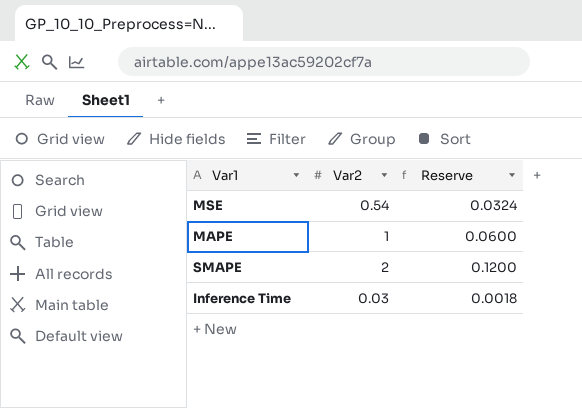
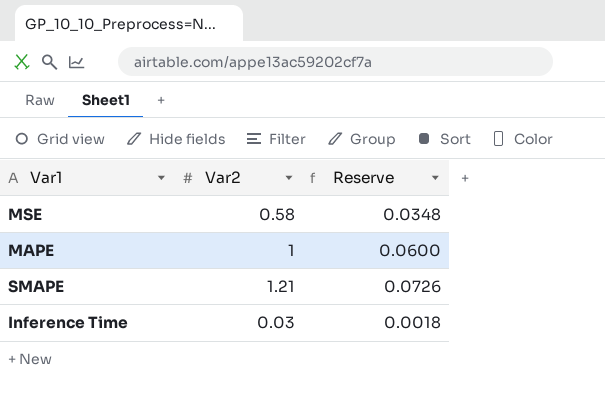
MSE | Var2: 0.54 -> 0.58
MSE | Reserve: 0.0324 -> 0.0348
SMAPE | Var2: 2 -> 1.21
SMAPE | Reserve: 0.1200 -> 0.0726

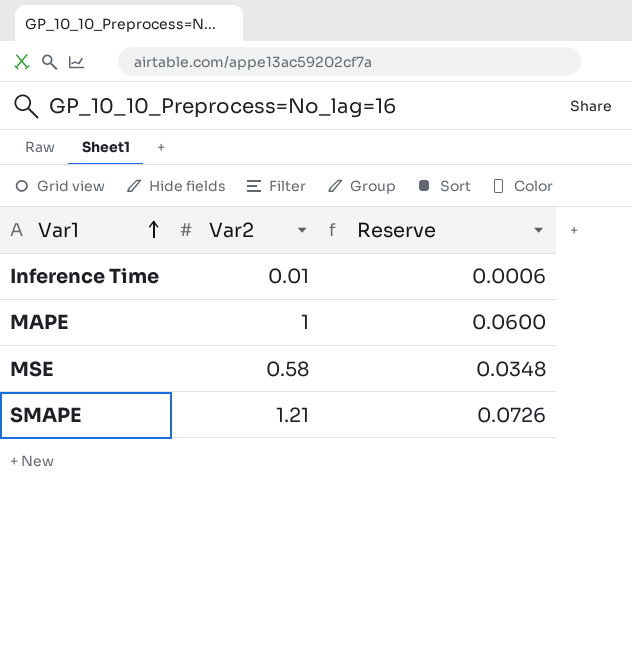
row order: none -> Var1 ascending
Inference Time | Var2: 0.03 -> 0.01
Inference Time | Reserve: 0.0018 -> 0.0006

